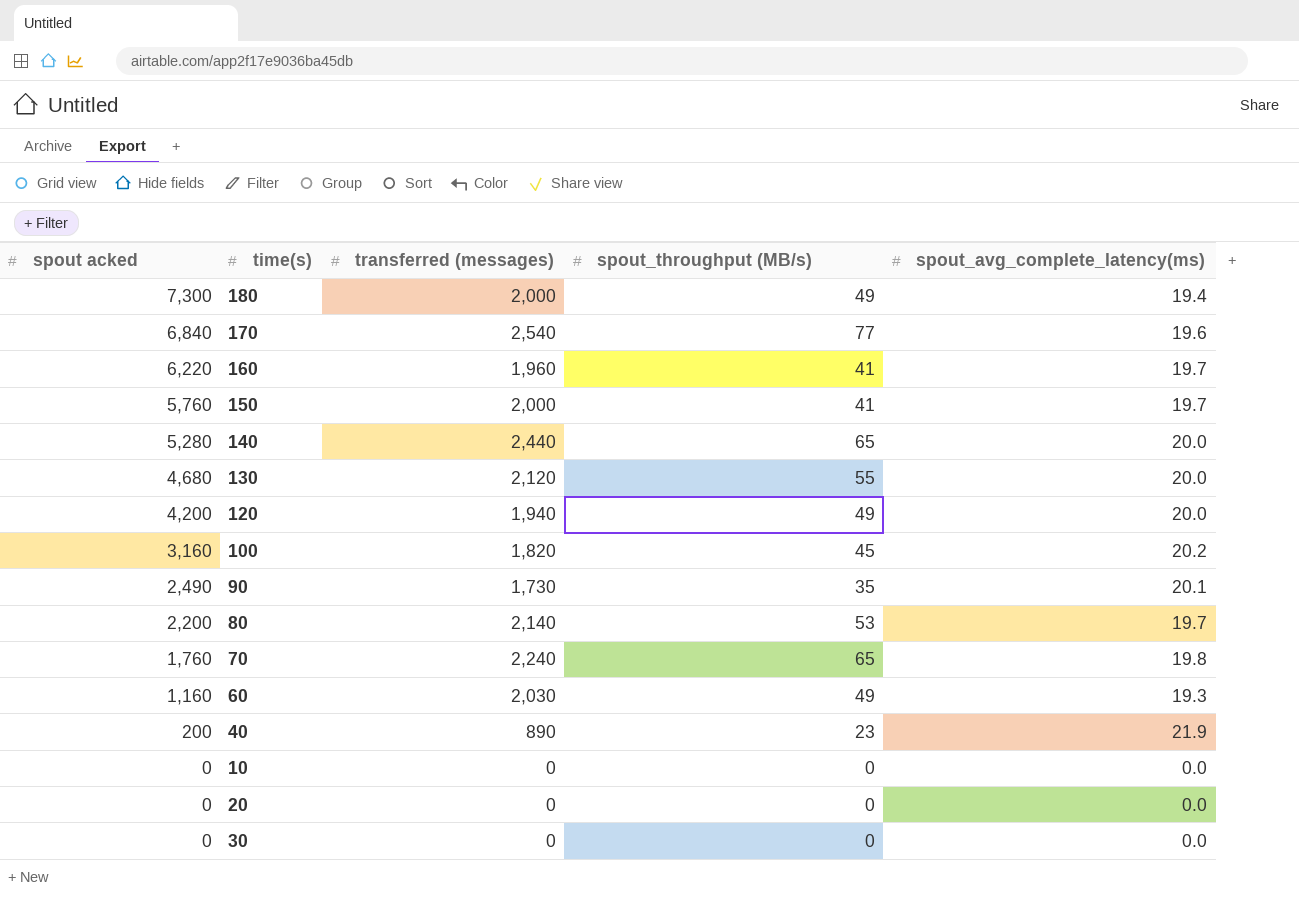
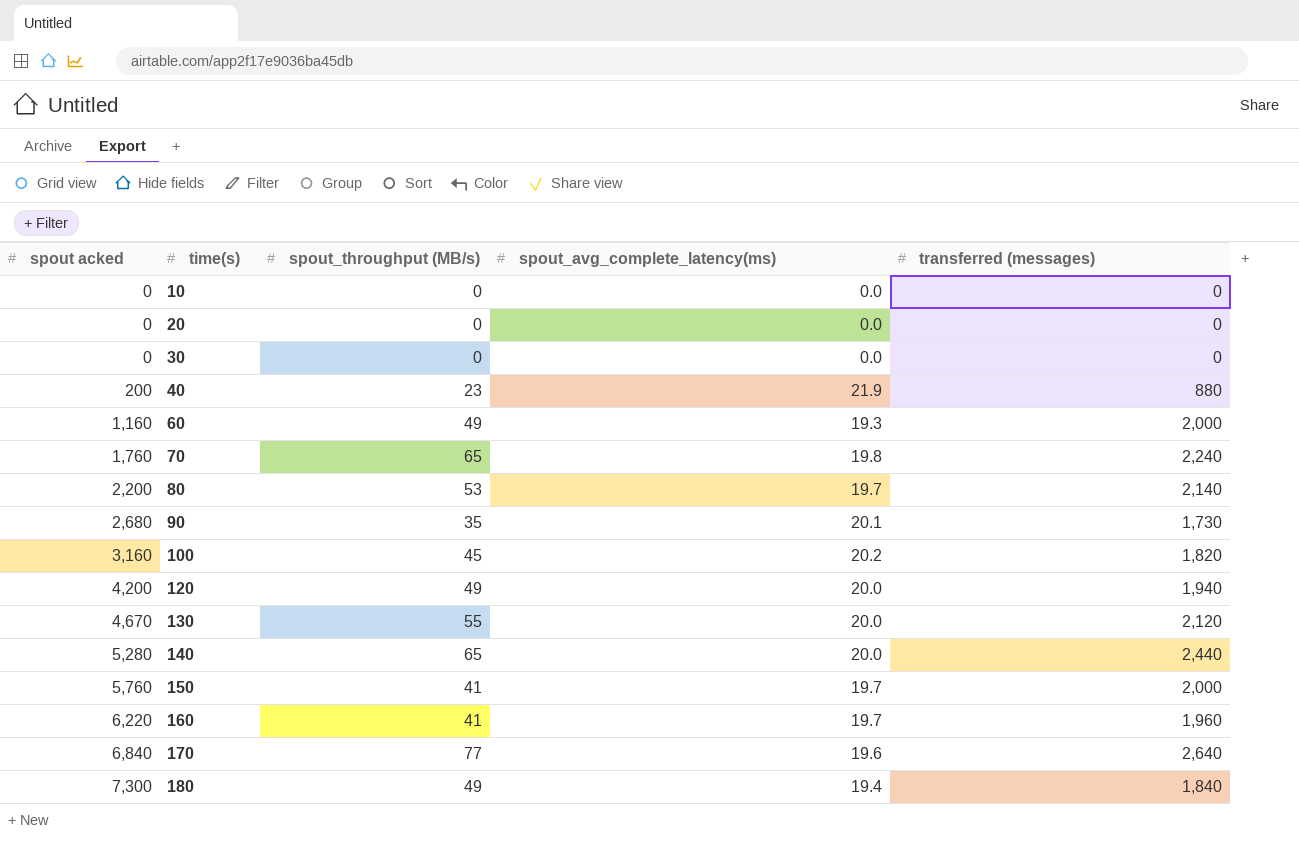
row order: spout acked descending -> spout acked ascending
column transferred (messages) | position: 3 -> 5
40 | transferred (messages): 890 -> 880
60 | transferred (messages): 2,030 -> 2,000
90 | spout acked: 2,490 -> 2,680
130 | spout acked: 4,680 -> 4,670
170 | transferred (messages): 2,540 -> 2,640
180 | transferred (messages): 2,000 -> 1,840

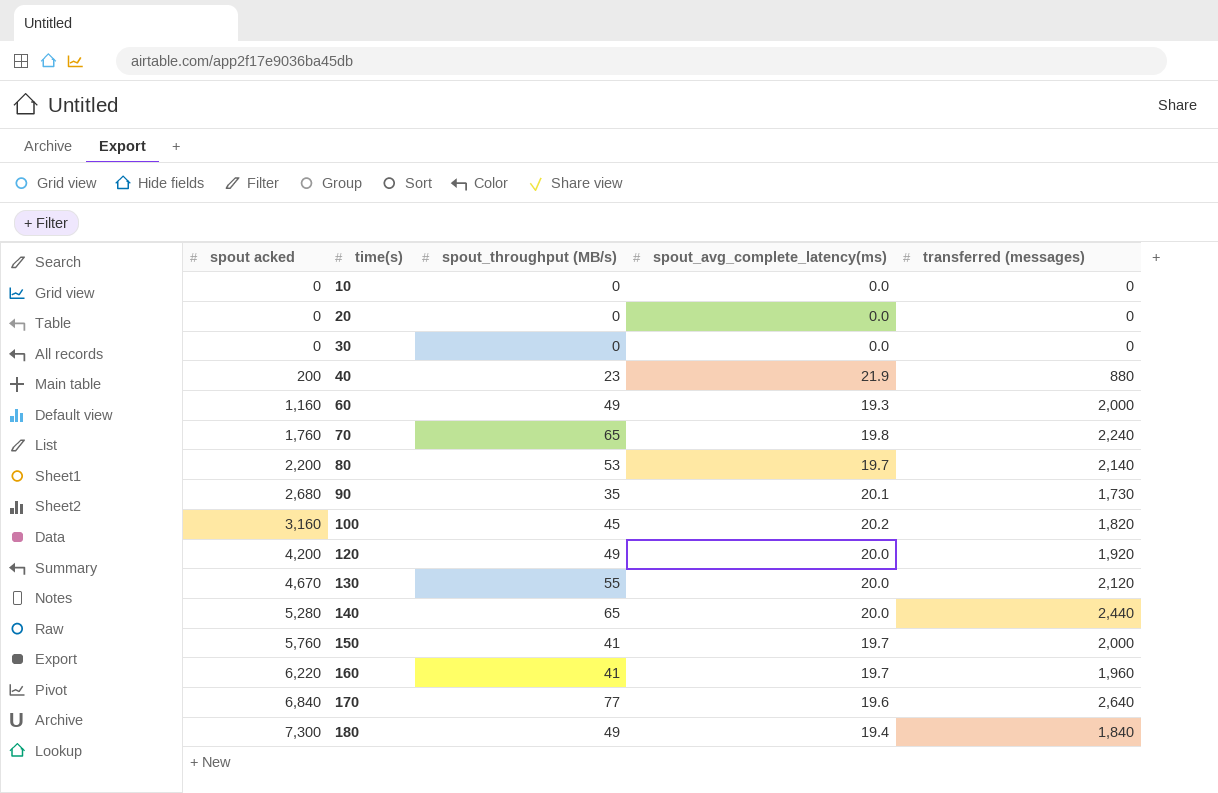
120 | transferred (messages): 1,940 -> 1,920

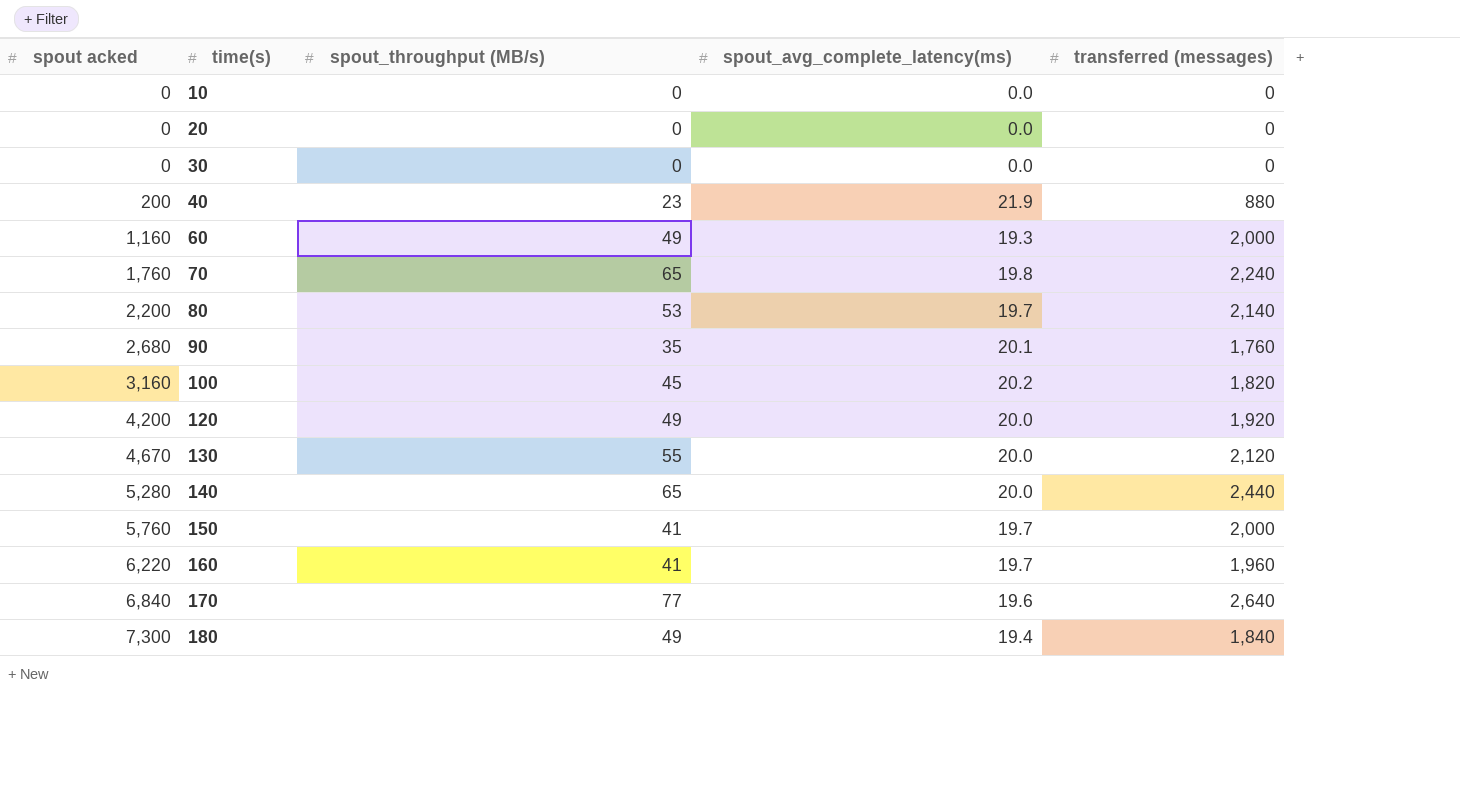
90 | transferred (messages): 1,730 -> 1,760

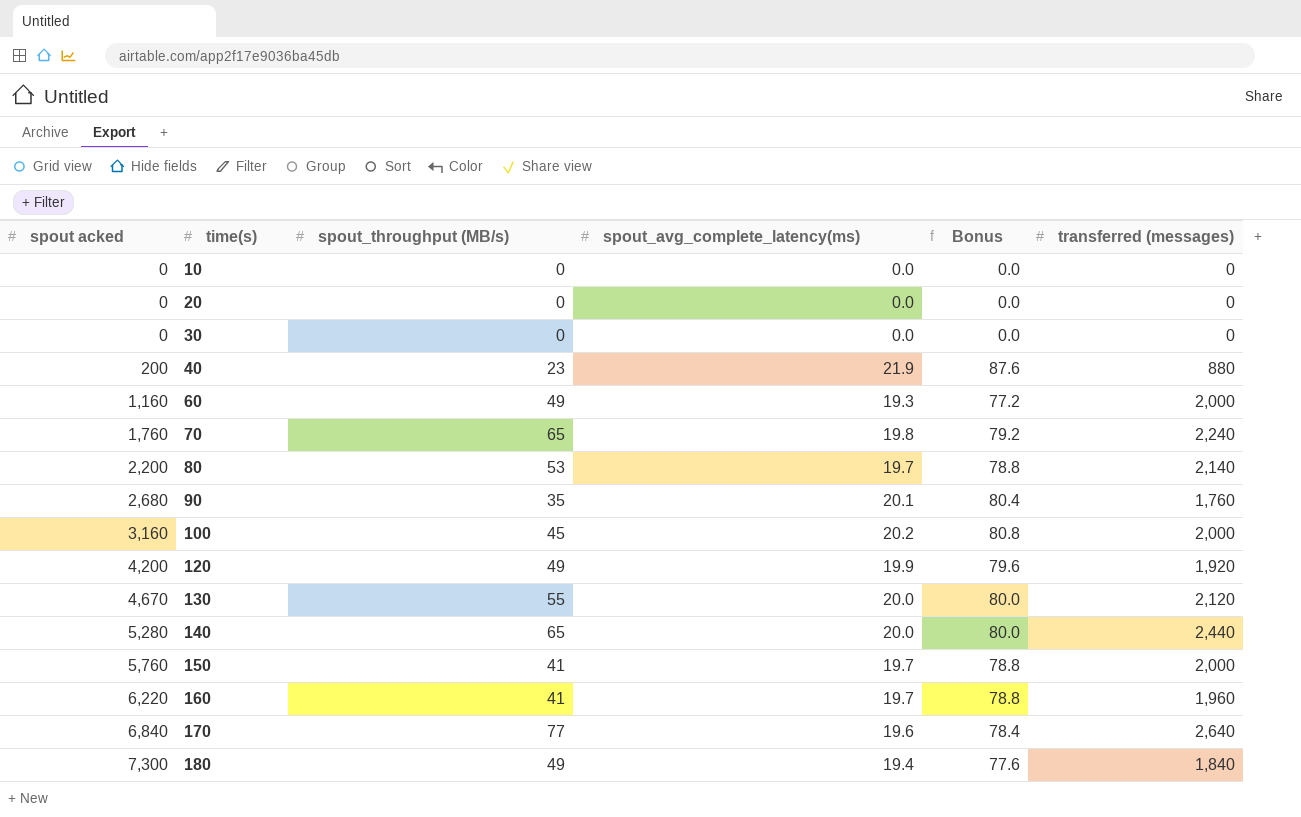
column Bonus | formula: none -> [spout_avg_complete_latency(ms)] * 4
100 | transferred (messages): 1,820 -> 2,000
120 | spout_avg_complete_latency(ms): 20.0 -> 19.9

